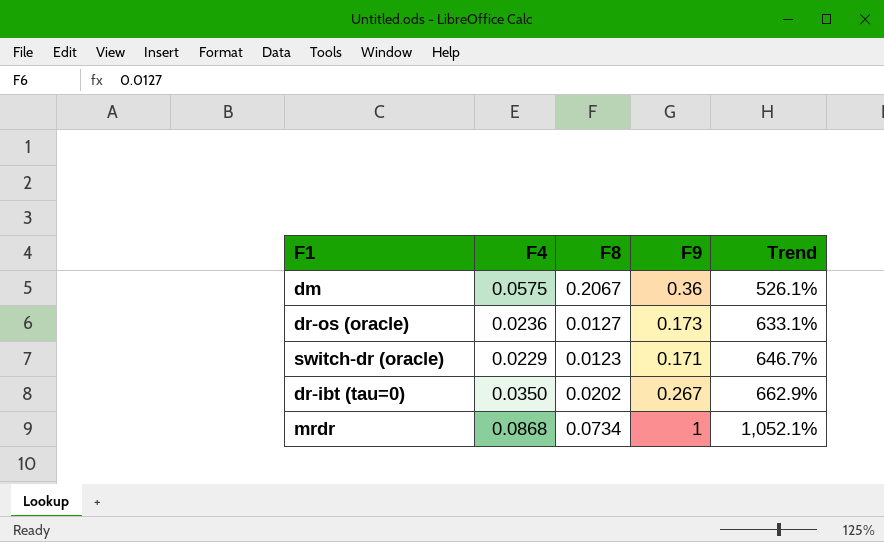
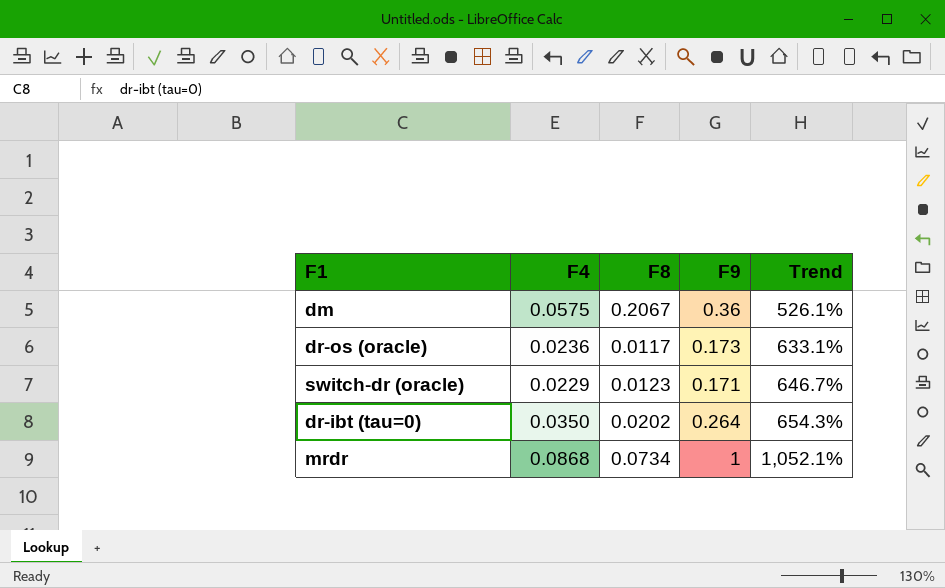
dr-os (oracle) | F8: 0.0127 -> 0.0117
dr-ibt (tau=0) | F9: 0.267 -> 0.264
dr-ibt (tau=0) | Trend: 662.9% -> 654.3%

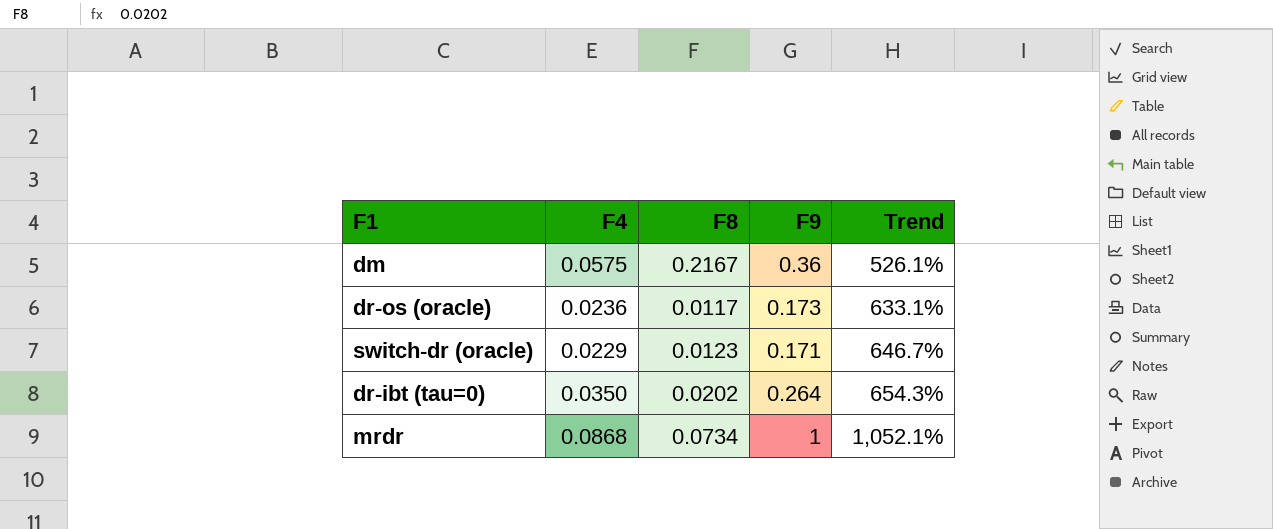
dm | F8: 0.2067 -> 0.2167

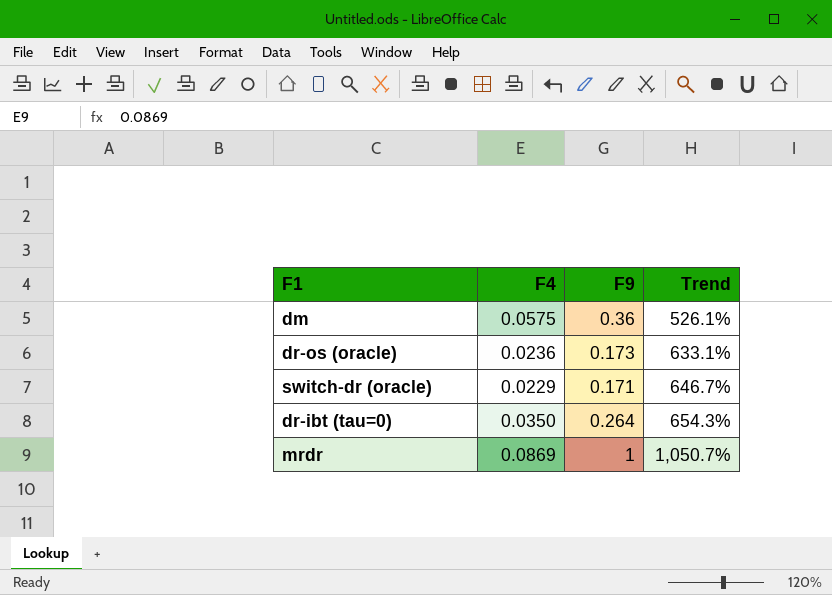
column F8 | position: 3 -> none
mrdr | F4: 0.0868 -> 0.0869
mrdr | Trend: 1,052.1% -> 1,050.7%

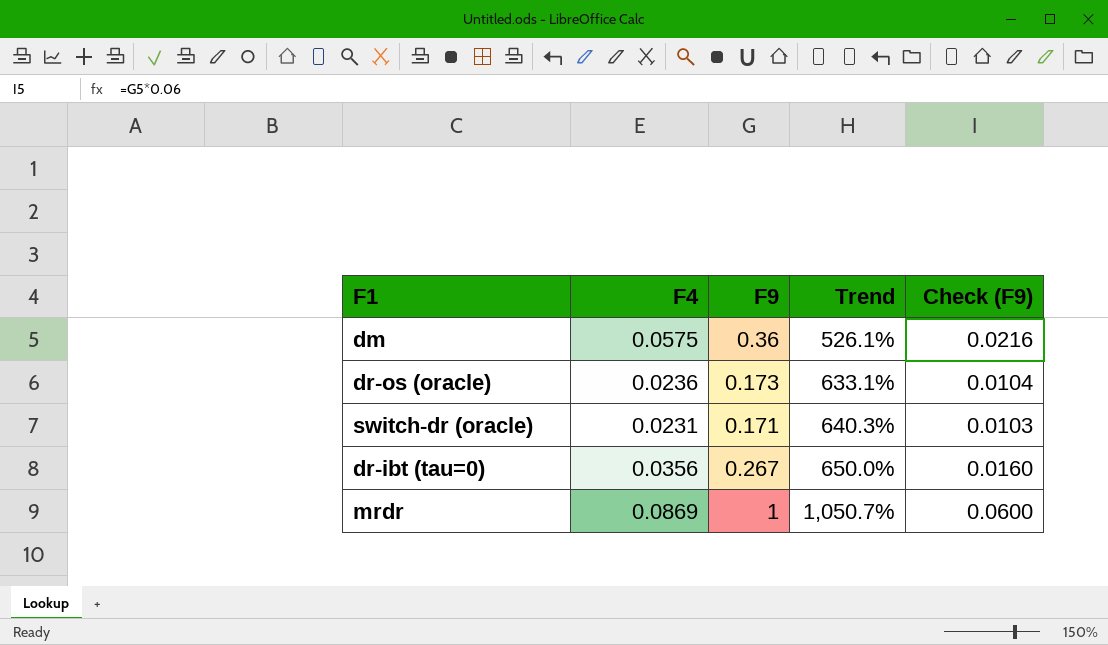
column Check (F9) | formula: none -> [F9] * 0.06
switch-dr (oracle) | F4: 0.0229 -> 0.0231
switch-dr (oracle) | Trend: 646.7% -> 640.3%
dr-ibt (tau=0) | F4: 0.0350 -> 0.0356
dr-ibt (tau=0) | F9: 0.264 -> 0.267
dr-ibt (tau=0) | Trend: 654.3% -> 650.0%

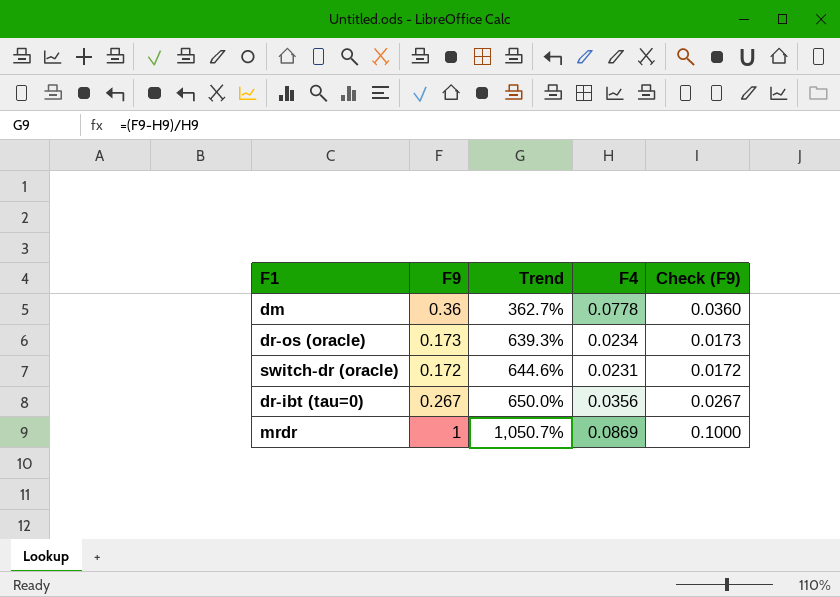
column F4 | position: 2 -> 4
column Check (F9) | formula: [F9] * 0.06 -> [F9] * 0.1
dm | Trend: 526.1% -> 362.7%
dm | F4: 0.0575 -> 0.0778
dr-os (oracle) | Trend: 633.1% -> 639.3%
dr-os (oracle) | F4: 0.0236 -> 0.0234
switch-dr (oracle) | F9: 0.171 -> 0.172
switch-dr (oracle) | Trend: 640.3% -> 644.6%

